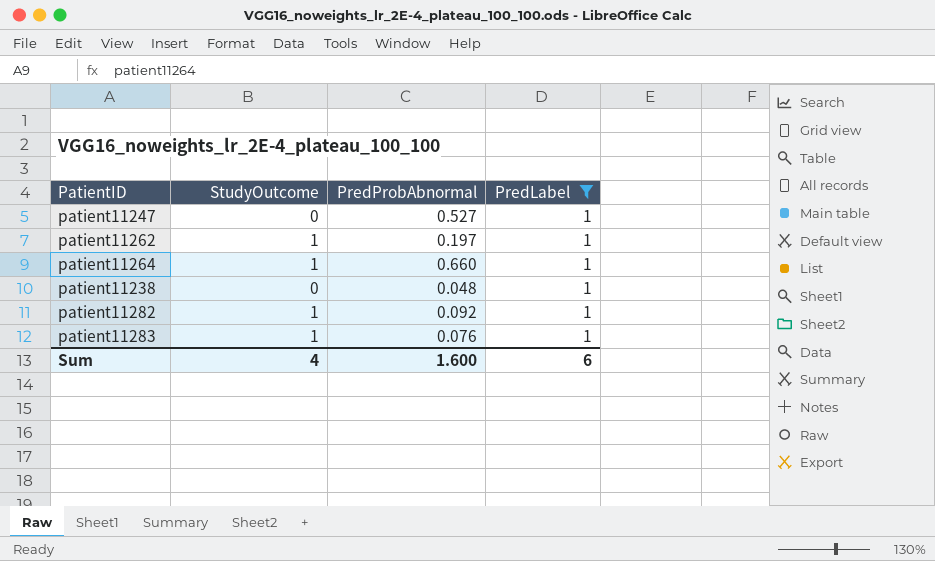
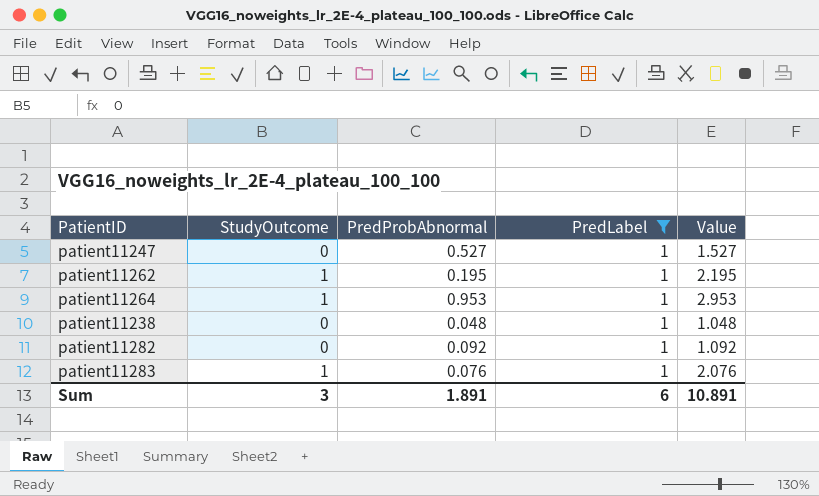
column Value | formula: none -> [StudyOutcome] + [PredProbAbnormal] + [PredLabel]
patient11262 | PredProbAbnormal: 0.197 -> 0.195
patient11264 | PredProbAbnormal: 0.660 -> 0.953
patient11282 | StudyOutcome: 1 -> 0
Sum | StudyOutcome: 4 -> 3
Sum | PredProbAbnormal: 1.600 -> 1.891

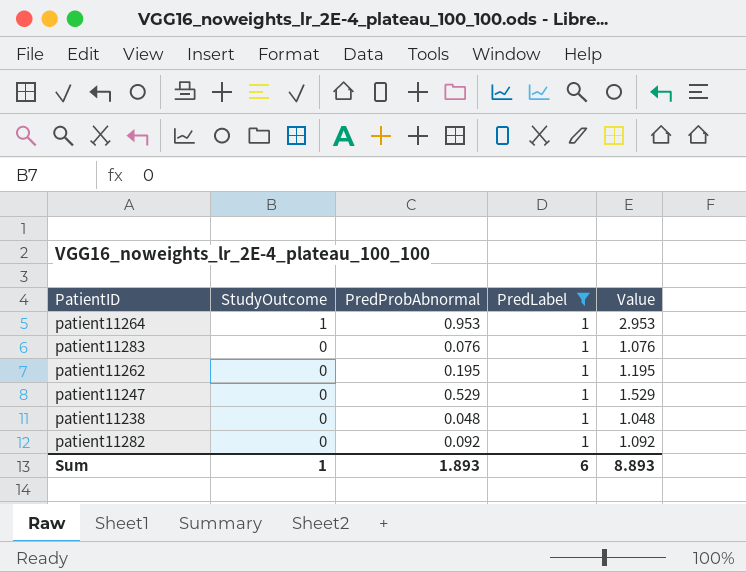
row order: none -> StudyOutcome descending
patient11283 | StudyOutcome: 1 -> 0
patient11283 | Value: 2.076 -> 1.076
patient11262 | StudyOutcome: 1 -> 0
patient11262 | Value: 2.195 -> 1.195
patient11247 | PredProbAbnormal: 0.527 -> 0.529
patient11247 | Value: 1.527 -> 1.529
Sum | StudyOutcome: 3 -> 1
Sum | PredProbAbnormal: 1.891 -> 1.893
Sum | Value: 10.891 -> 8.893

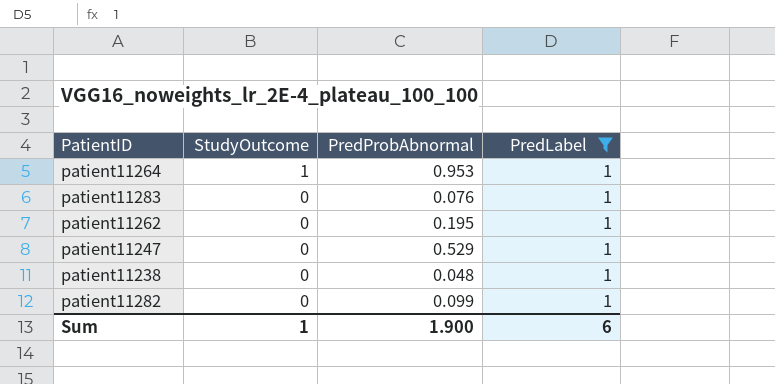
column Value | formula: [StudyOutcome] + [PredProbAbnormal] + [PredLabel] -> none
patient11282 | PredProbAbnormal: 0.092 -> 0.099
Sum | PredProbAbnormal: 1.893 -> 1.900

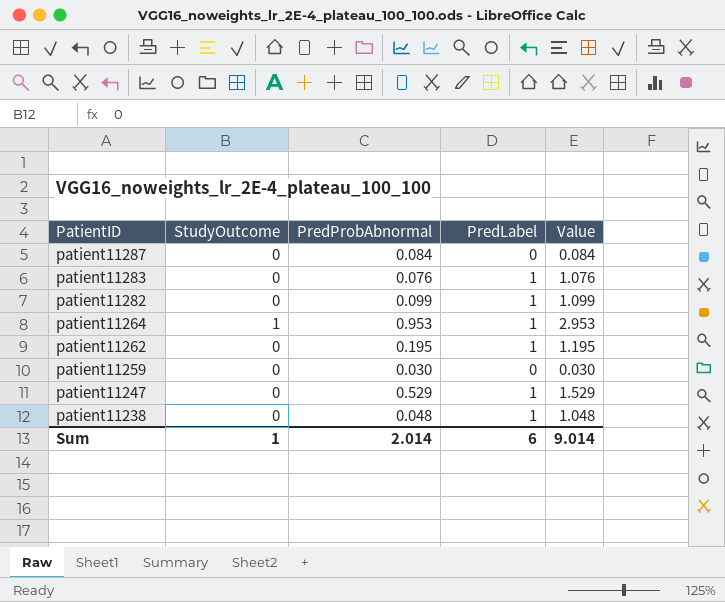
filter: PredLabel = 1 -> none
row order: StudyOutcome descending -> PatientID descending
column Value | formula: none -> [StudyOutcome] + [PredProbAbnormal] + [PredLabel]
Sum | PredProbAbnormal: 1.900 -> 2.014

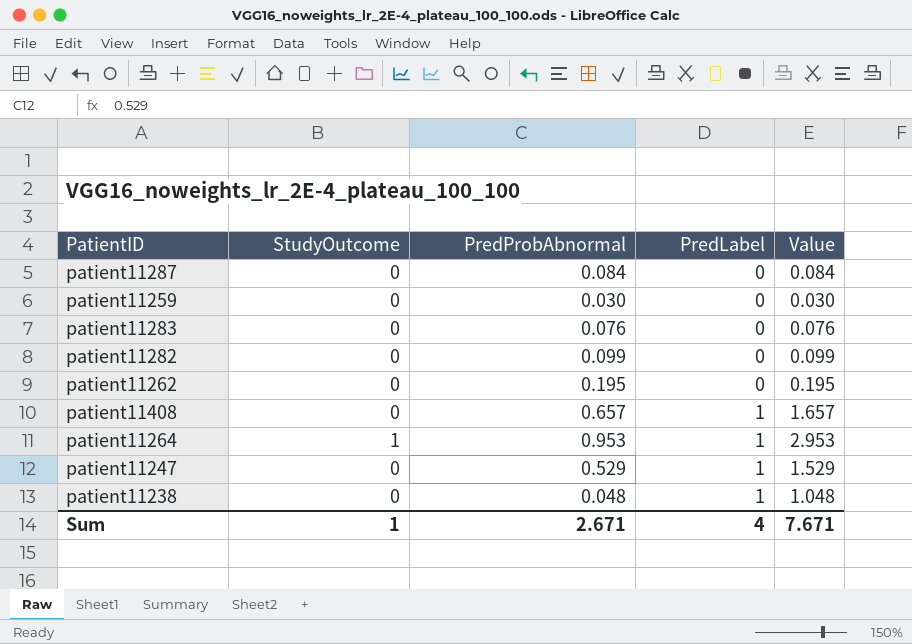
row order: PatientID descending -> PredLabel ascending
patient11283 | PredLabel: 1 -> 0
patient11283 | Value: 1.076 -> 0.076
patient11282 | PredLabel: 1 -> 0
patient11282 | Value: 1.099 -> 0.099
patient11262 | PredLabel: 1 -> 0
patient11262 | Value: 1.195 -> 0.195
row patient11408: none -> 0 | 0.657 | 1 | 1.657
Sum | PredProbAbnormal: 2.014 -> 2.671
Sum | PredLabel: 6 -> 4
Sum | Value: 9.014 -> 7.671

